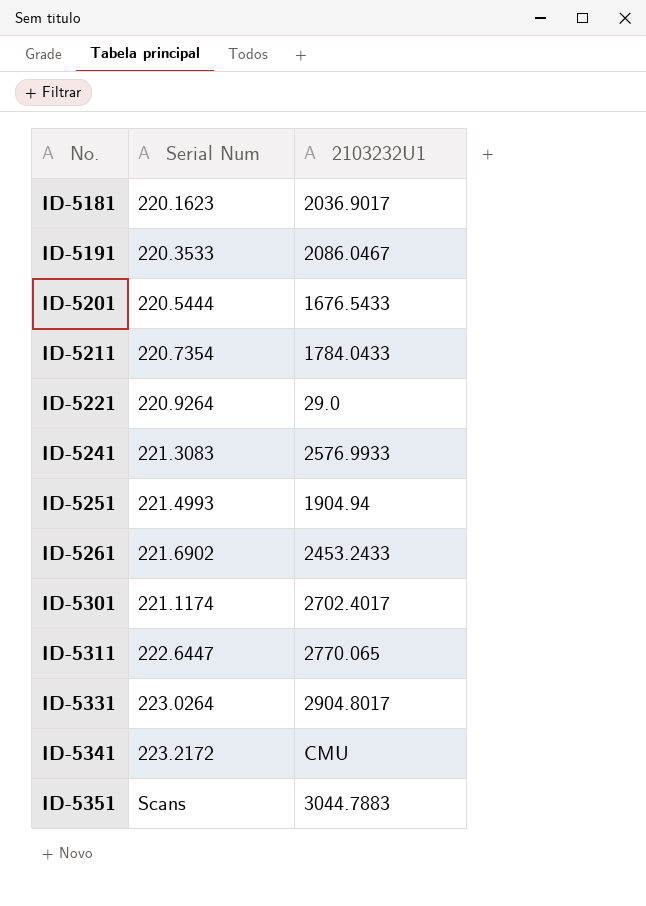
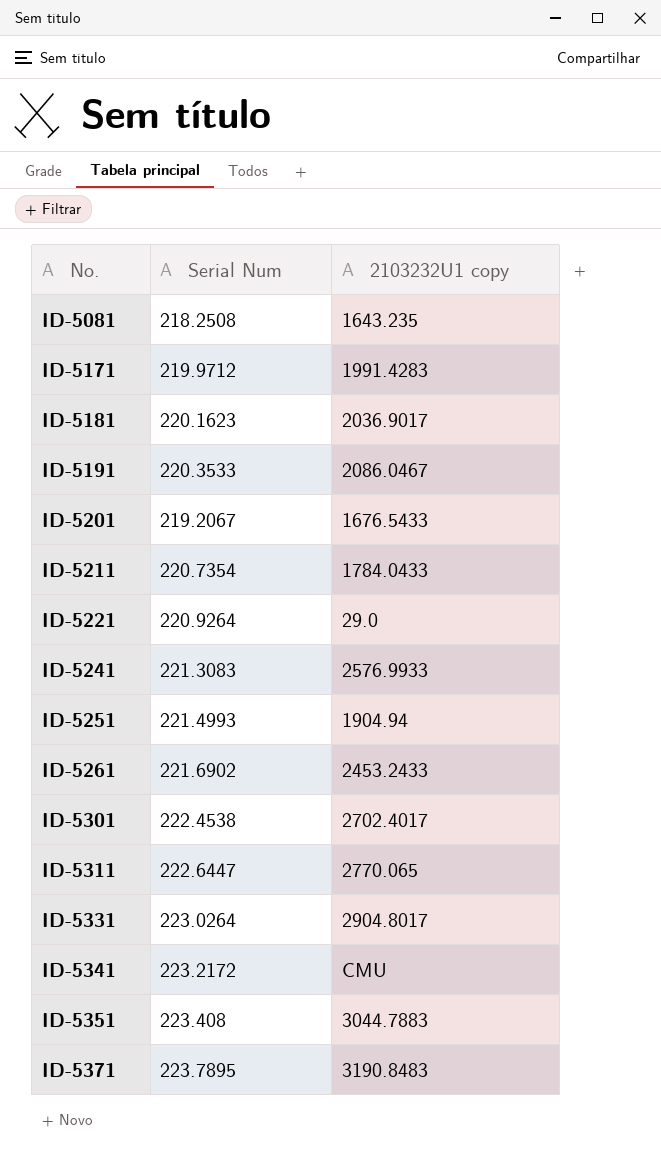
column name: 2103232U1 -> 2103232U1 copy
row ID-5081: none -> 218.2508 | 1643.235
row ID-5171: none -> 219.9712 | 1991.4283
ID-5201 | Serial Num: 220.5444 -> 219.2067
ID-5301 | Serial Num: 221.1174 -> 222.4538
ID-5351 | Serial Num: Scans -> 223.408
row ID-5371: none -> 223.7895 | 3190.8483

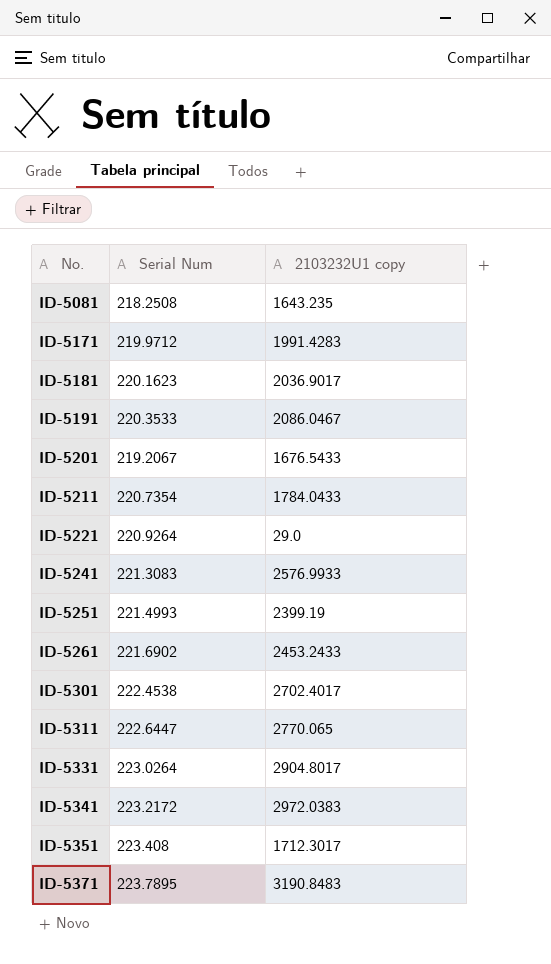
ID-5251 | 2103232U1 copy: 1904.94 -> 2399.19
ID-5341 | 2103232U1 copy: CMU -> 2972.0383
ID-5351 | 2103232U1 copy: 3044.7883 -> 1712.3017

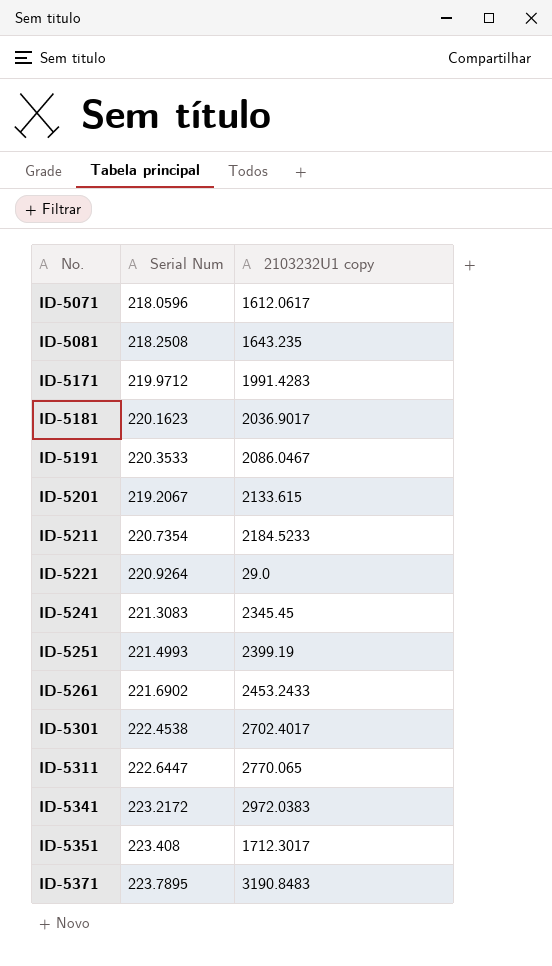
row ID-5331: 223.0264 | 2904.8017 -> none
row ID-5071: none -> 218.0596 | 1612.0617
ID-5201 | 2103232U1 copy: 1676.5433 -> 2133.615
ID-5211 | 2103232U1 copy: 1784.0433 -> 2184.5233
ID-5241 | 2103232U1 copy: 2576.9933 -> 2345.45

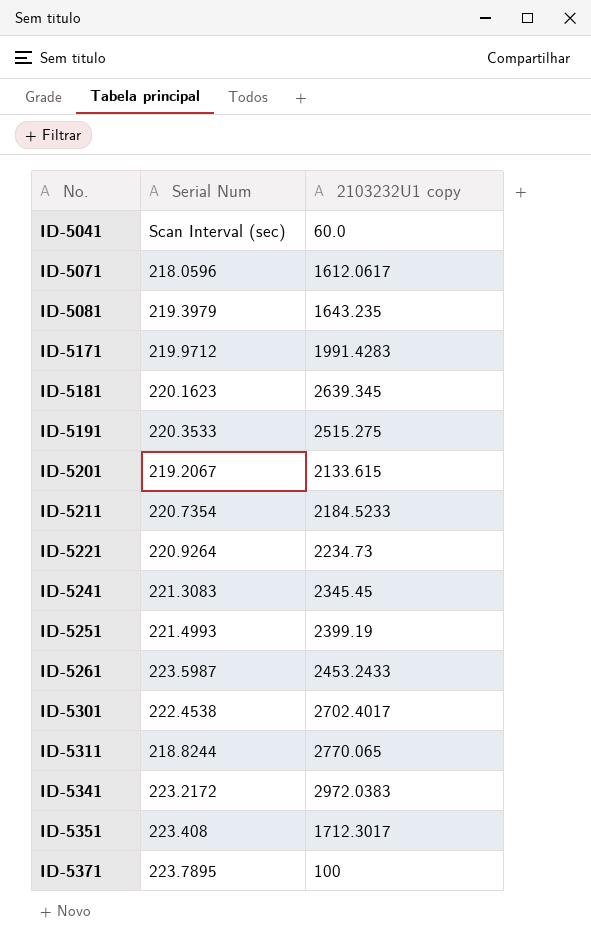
row ID-5041: none -> Scan Interval (sec) | 60.0
ID-5081 | Serial Num: 218.2508 -> 219.3979
ID-5181 | 2103232U1 copy: 2036.9017 -> 2639.345
ID-5191 | 2103232U1 copy: 2086.0467 -> 2515.275
ID-5221 | 2103232U1 copy: 29.0 -> 2234.73
ID-5261 | Serial Num: 221.6902 -> 223.5987
ID-5311 | Serial Num: 222.6447 -> 218.8244
ID-5371 | 2103232U1 copy: 3190.8483 -> 100

